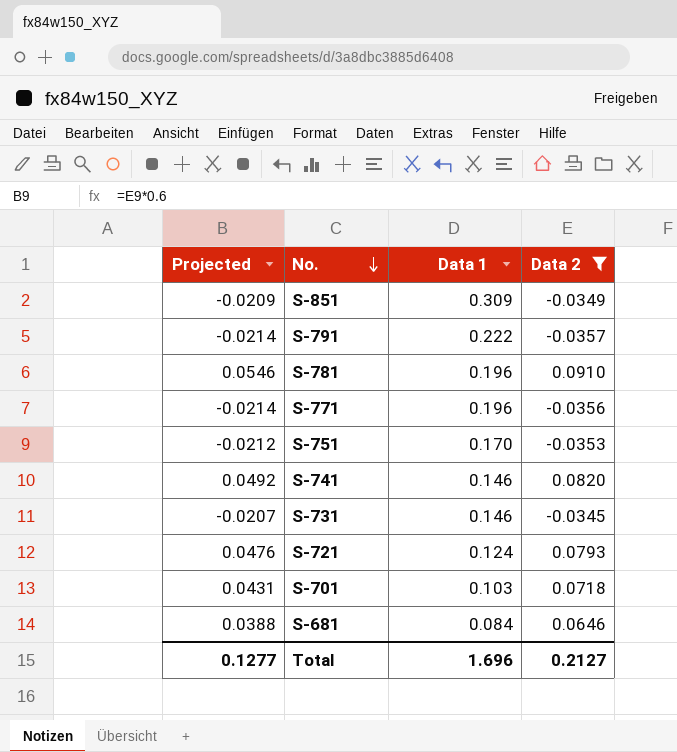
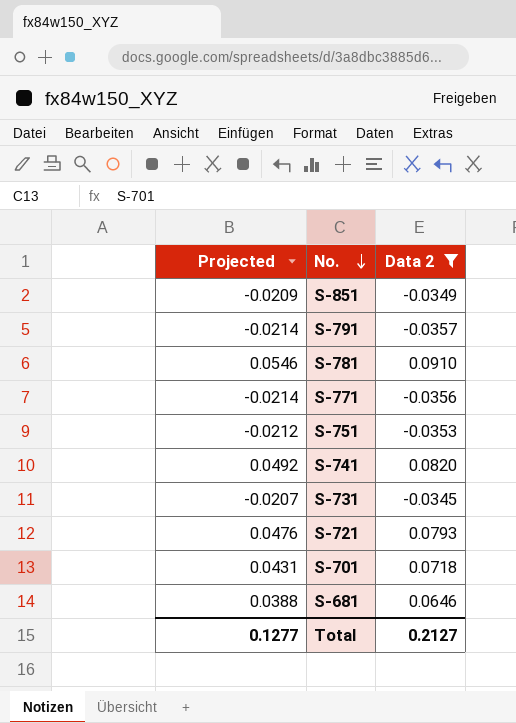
column Data 1 | position: 3 -> none

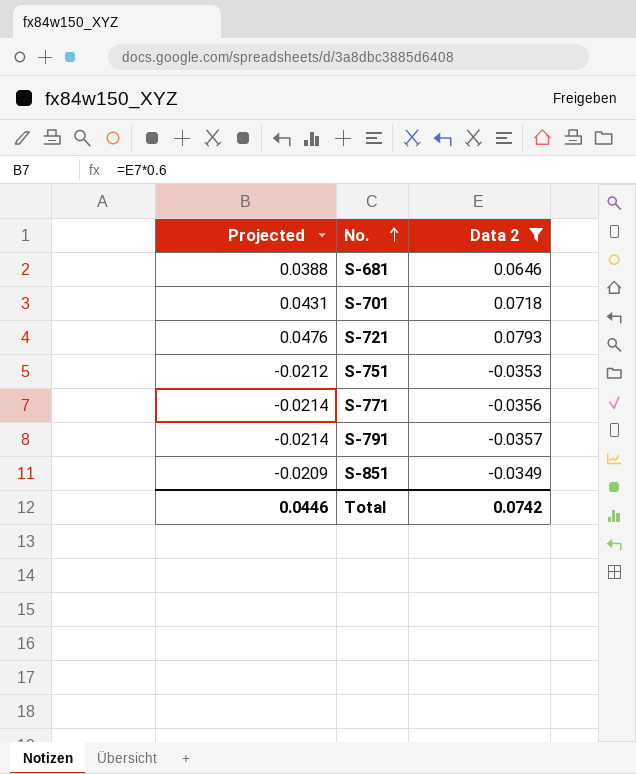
row order: No. descending -> No. ascending
row S-781: 0.0546 | 0.0910 -> none
row S-741: 0.0492 | 0.0820 -> none
row S-731: -0.0207 | -0.0345 -> none
Total | Projected: 0.1277 -> 0.0446
Total | Data 2: 0.2127 -> 0.0742

